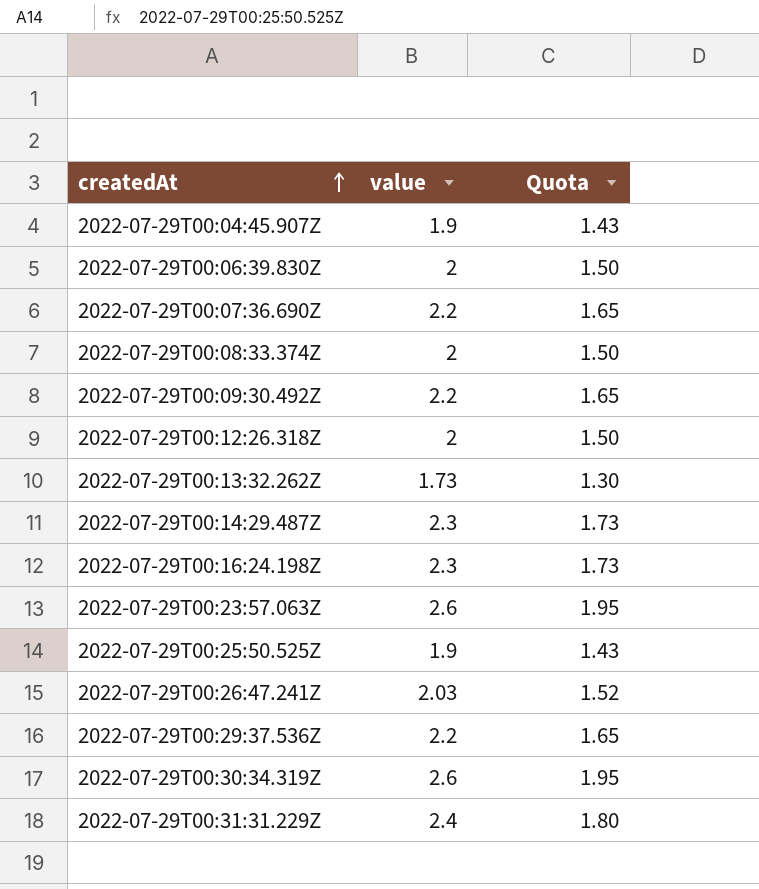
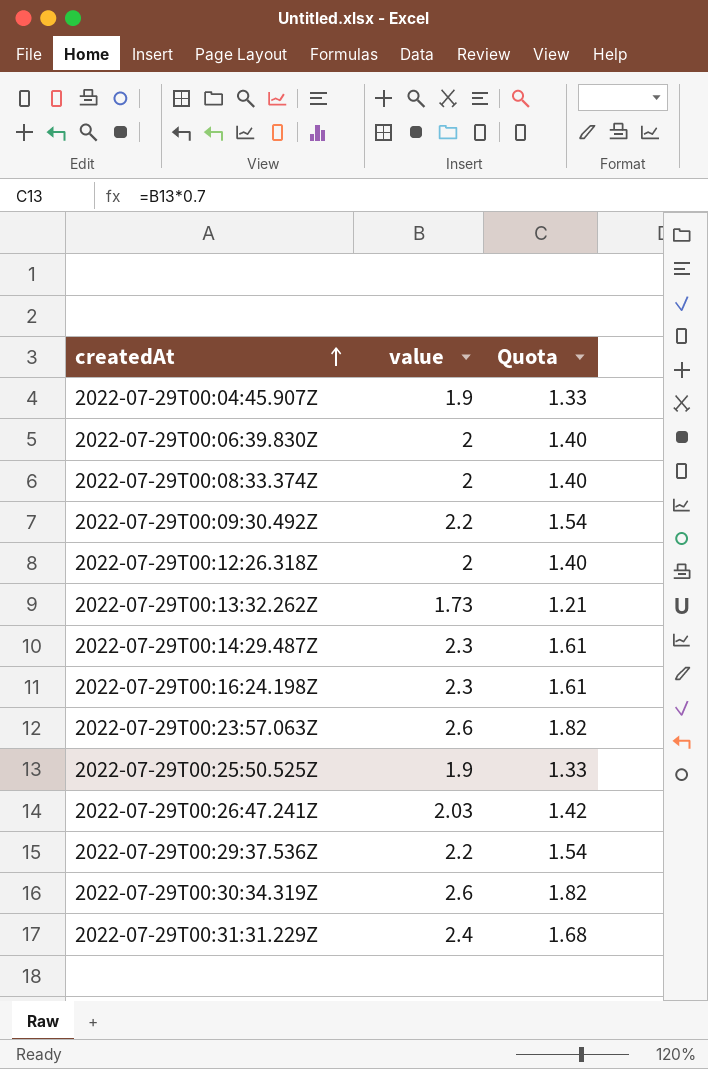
column Quota | formula: [value] * 0.75 -> [value] * 0.7
row 2022-07-29T00:07:36.690Z: 2.2 | 1.65 -> none

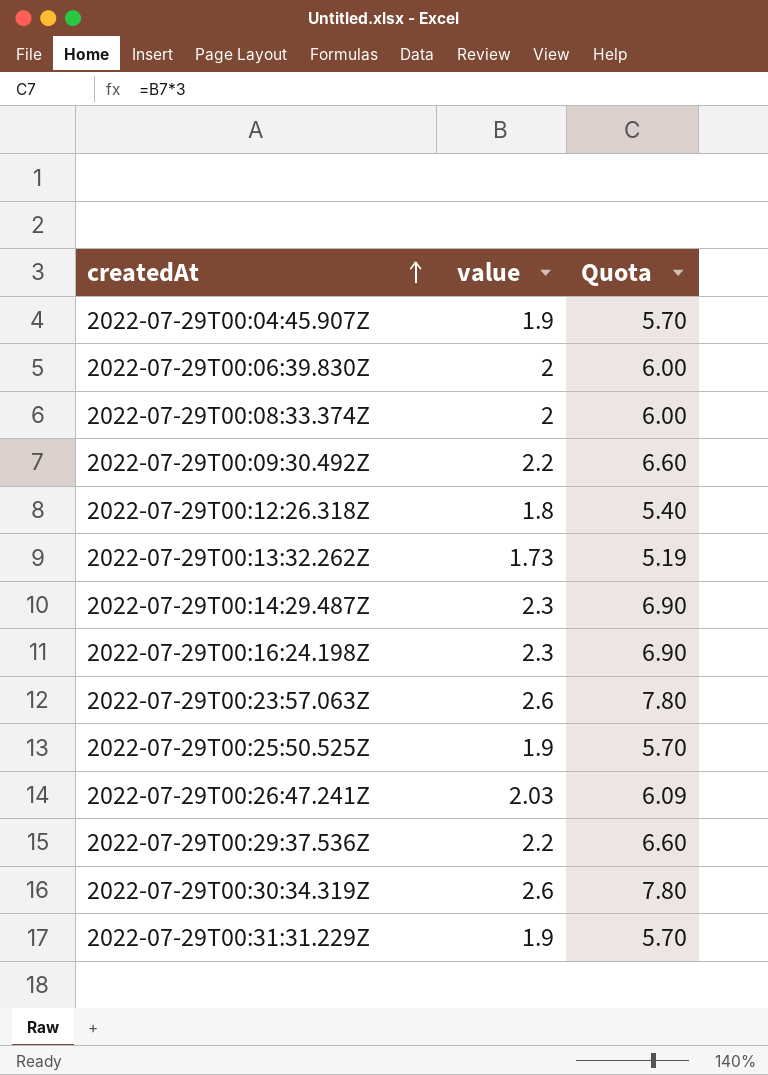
column Quota | formula: [value] * 0.7 -> [value] * 3
2022-07-29T00:12:26.318Z | value: 2 -> 1.8
2022-07-29T00:31:31.229Z | value: 2.4 -> 1.9

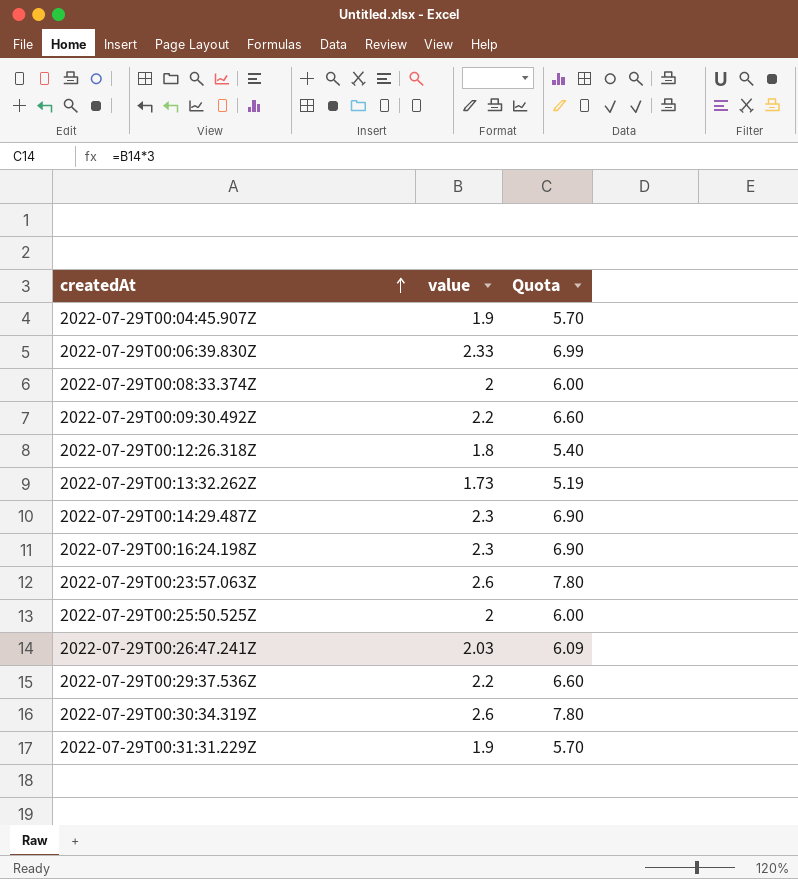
2022-07-29T00:06:39.830Z | value: 2 -> 2.33
2022-07-29T00:06:39.830Z | Quota: 6.00 -> 6.99
2022-07-29T00:25:50.525Z | value: 1.9 -> 2
2022-07-29T00:25:50.525Z | Quota: 5.70 -> 6.00

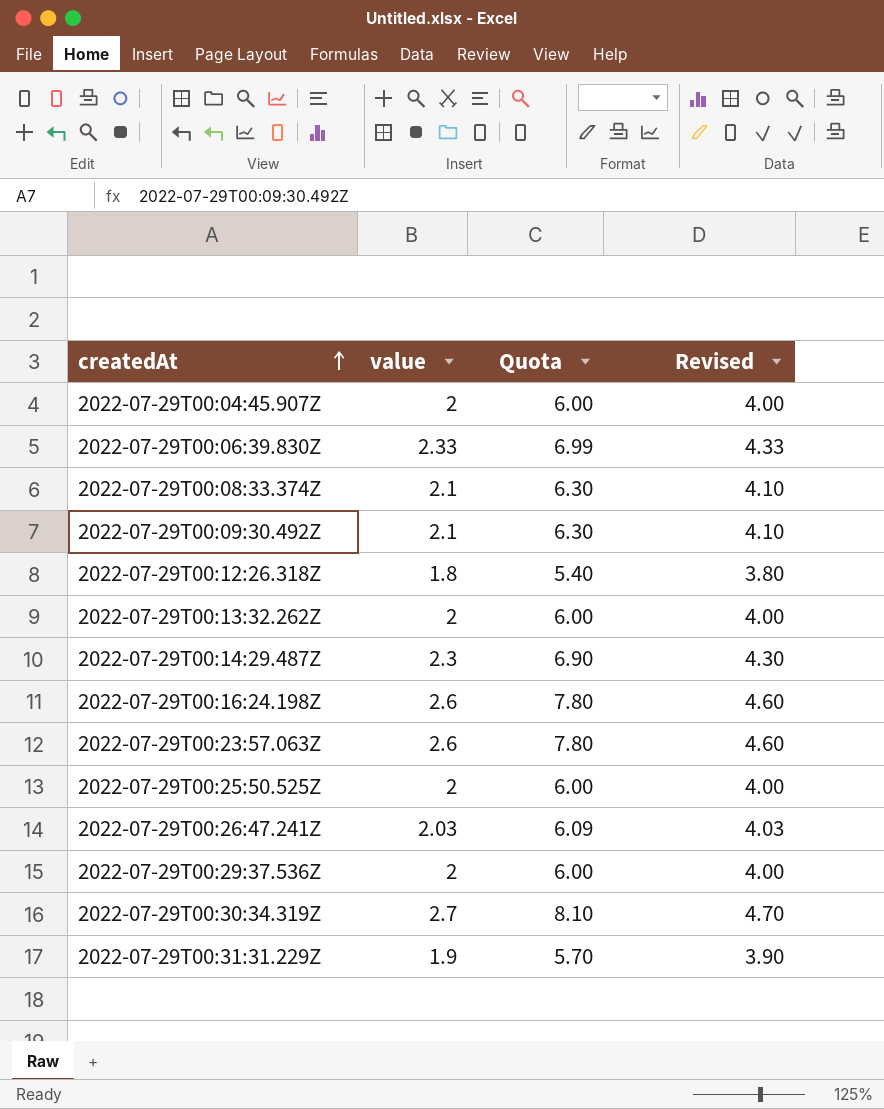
column Revised | formula: none -> [value] + 2
2022-07-29T00:04:45.907Z | value: 1.9 -> 2
2022-07-29T00:04:45.907Z | Quota: 5.70 -> 6.00
2022-07-29T00:08:33.374Z | value: 2 -> 2.1
2022-07-29T00:08:33.374Z | Quota: 6.00 -> 6.30
2022-07-29T00:09:30.492Z | value: 2.2 -> 2.1
2022-07-29T00:09:30.492Z | Quota: 6.60 -> 6.30
2022-07-29T00:13:32.262Z | value: 1.73 -> 2
2022-07-29T00:13:32.262Z | Quota: 5.19 -> 6.00
2022-07-29T00:16:24.198Z | value: 2.3 -> 2.6
2022-07-29T00:16:24.198Z | Quota: 6.90 -> 7.80
2022-07-29T00:29:37.536Z | value: 2.2 -> 2
2022-07-29T00:29:37.536Z | Quota: 6.60 -> 6.00
2022-07-29T00:30:34.319Z | value: 2.6 -> 2.7
2022-07-29T00:30:34.319Z | Quota: 7.80 -> 8.10

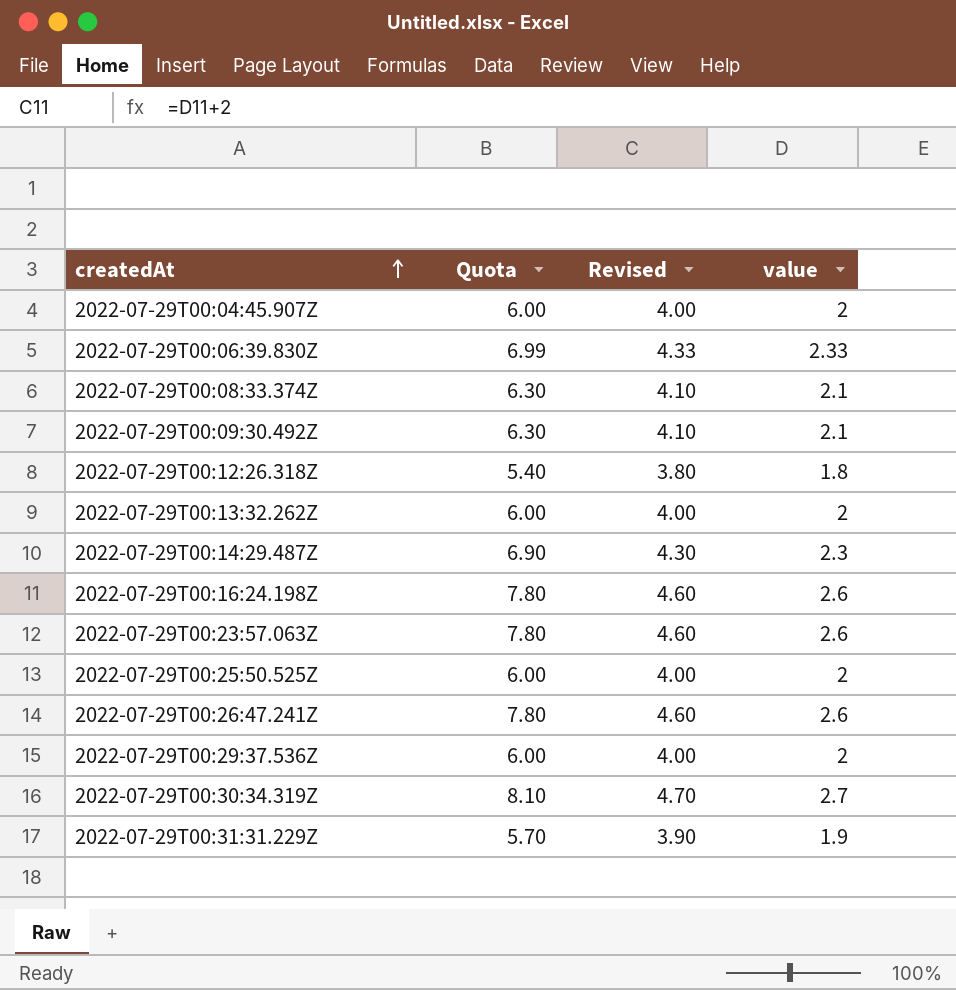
column value | position: 2 -> 4
2022-07-29T00:26:47.241Z | Quota: 6.09 -> 7.80
2022-07-29T00:26:47.241Z | Revised: 4.03 -> 4.60
2022-07-29T00:26:47.241Z | value: 2.03 -> 2.6

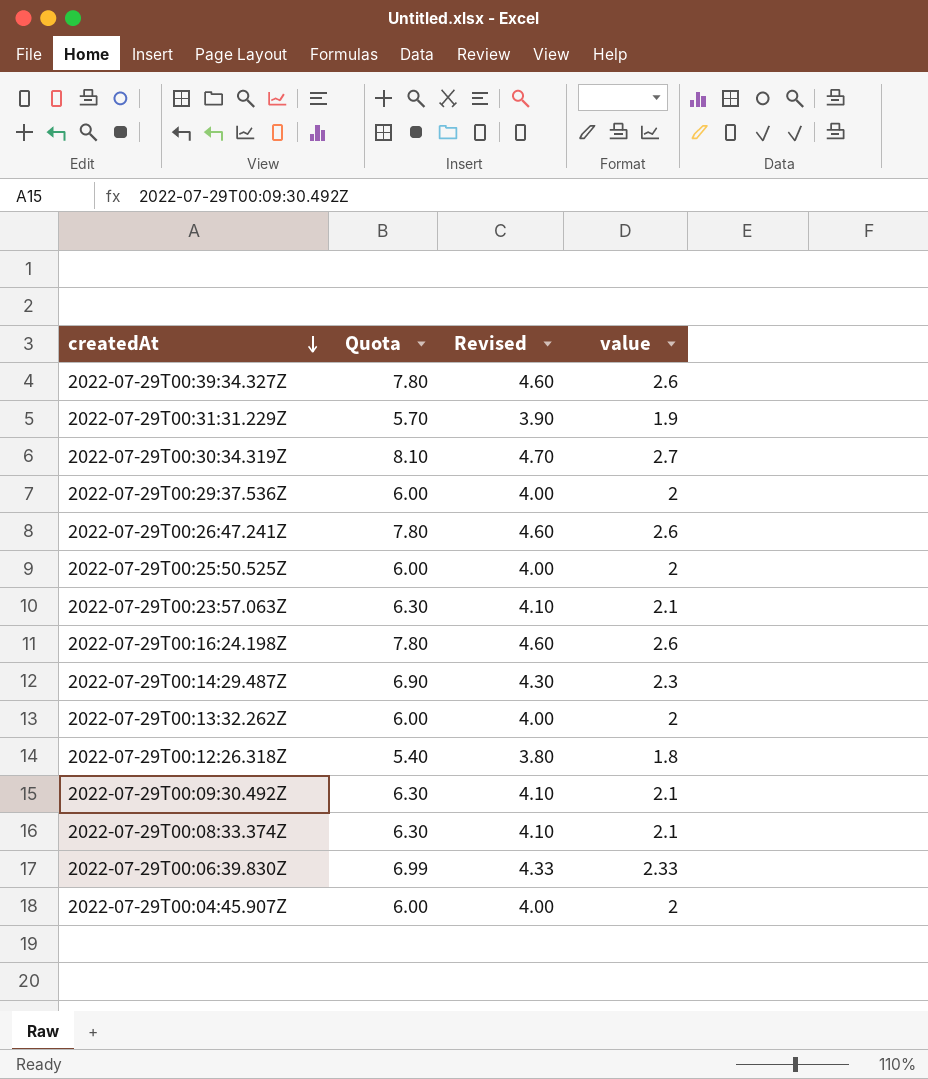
row order: createdAt ascending -> createdAt descending
row 2022-07-29T00:39:34.327Z: none -> 7.80 | 4.60 | 2.6
2022-07-29T00:23:57.063Z | Quota: 7.80 -> 6.30
2022-07-29T00:23:57.063Z | Revised: 4.60 -> 4.10
2022-07-29T00:23:57.063Z | value: 2.6 -> 2.1

